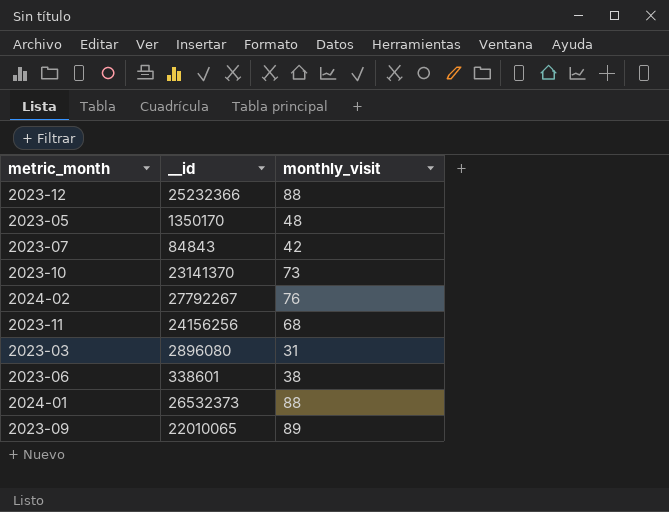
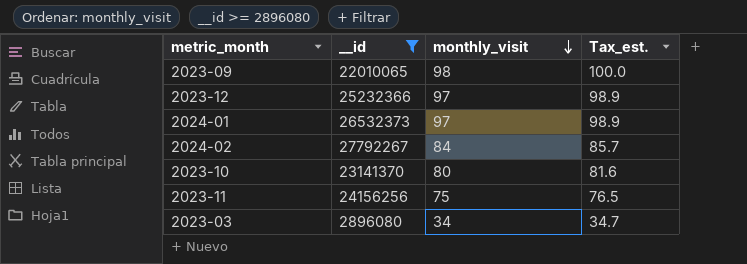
filter: none -> __id >= 2896080
row order: none -> monthly_visit descending
column Tax_est. | formula: none -> [monthly_visit] * 1.02
2023-09 | monthly_visit: 89 -> 98
2023-12 | monthly_visit: 88 -> 97
2024-01 | monthly_visit: 88 -> 97
2024-02 | monthly_visit: 76 -> 84
2023-10 | monthly_visit: 73 -> 80
2023-11 | monthly_visit: 68 -> 75
2023-03 | monthly_visit: 31 -> 34

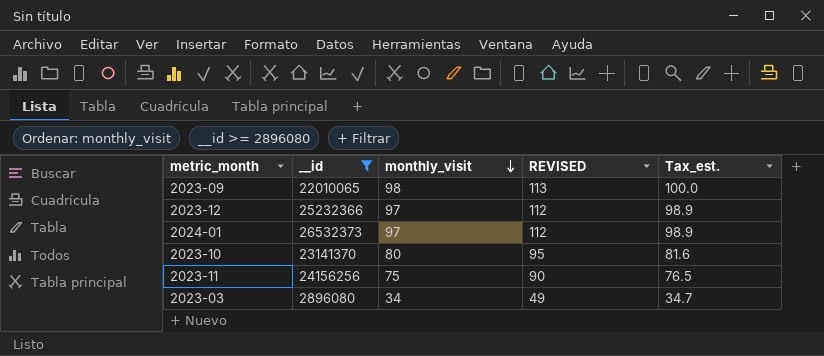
column REVISED | formula: none -> [monthly_visit] + 15
row 2024-02: 27792267 | 84 | 85.7 -> none

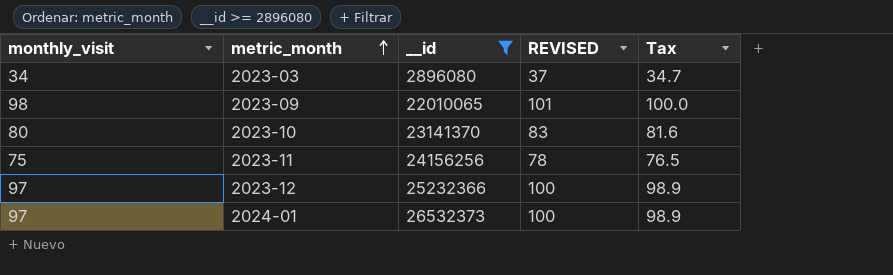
row order: monthly_visit descending -> metric_month ascending
column monthly_visit | position: 3 -> 1
column REVISED | formula: [monthly_visit] + 15 -> [monthly_visit] + 3
column name: Tax_est. -> Tax

